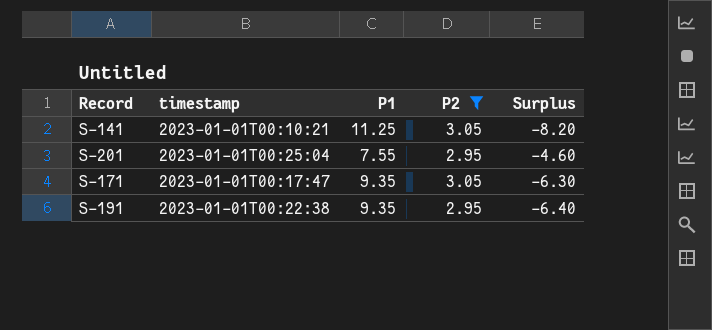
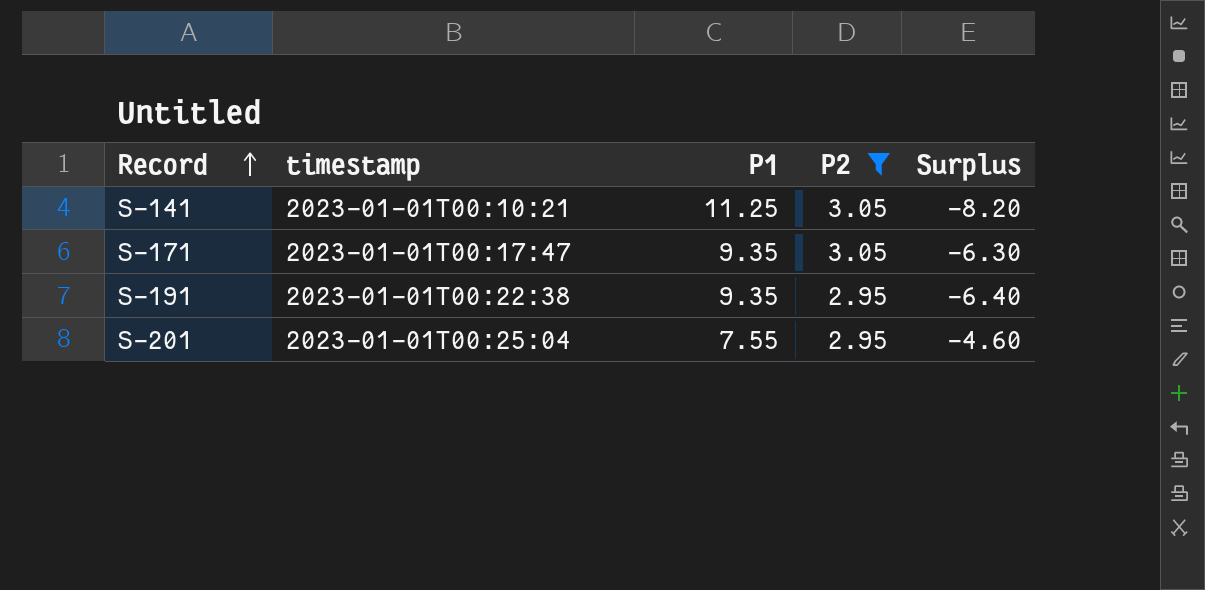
row order: none -> Record ascending

